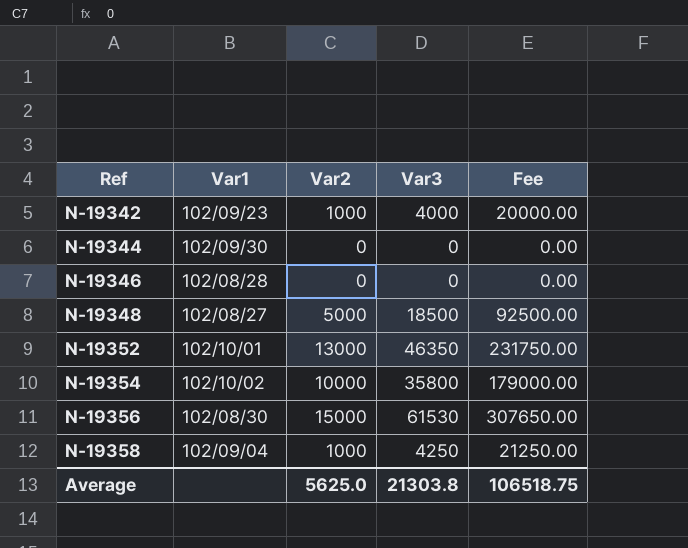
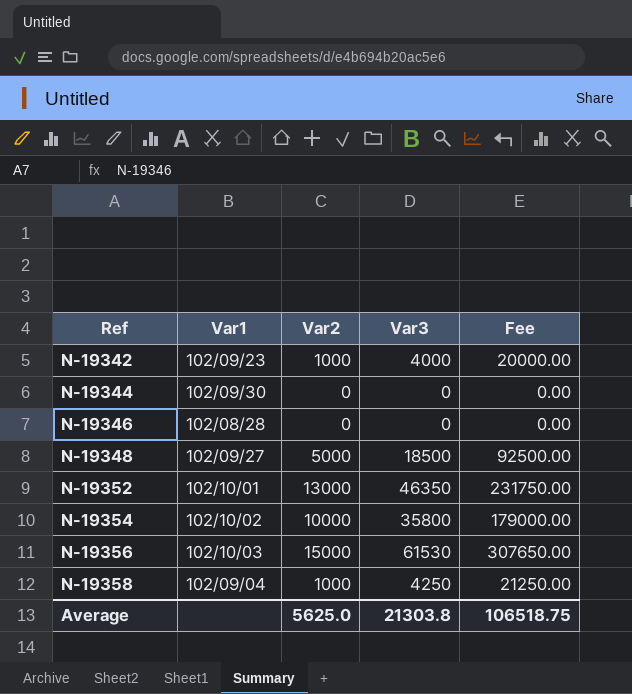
N-19348 | Var1: 102/08/27 -> 102/09/27
N-19356 | Var1: 102/08/30 -> 102/10/03

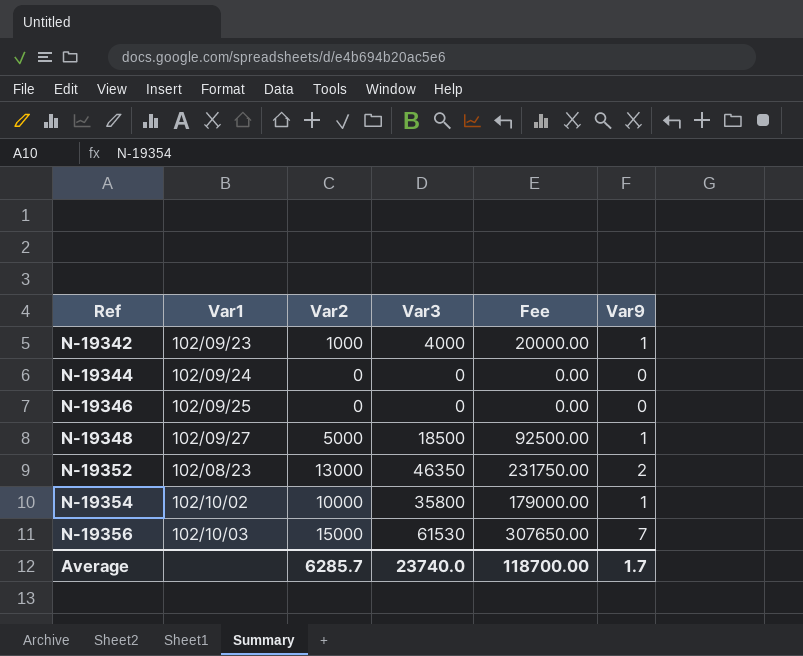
column Var9 | position: none -> 6
row N-19358: 102/09/04 | 1000 | 4250 | 21250.00 -> none
N-19344 | Var1: 102/09/30 -> 102/09/24
N-19346 | Var1: 102/08/28 -> 102/09/25
N-19352 | Var1: 102/10/01 -> 102/08/23
Average | Var2: 5625.0 -> 6285.7
Average | Var3: 21303.8 -> 23740.0
Average | Fee: 106518.75 -> 118700.00

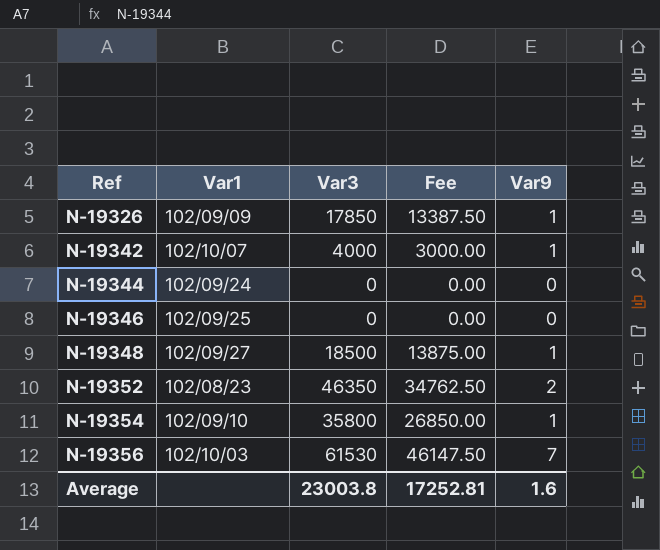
column Var2 | position: 3 -> none
column Fee | formula: [Var3] * 5 -> [Var3] * 0.75
row N-19326: none -> 102/09/09 | 17850 | 13387.50 | 1
N-19342 | Var1: 102/09/23 -> 102/10/07
N-19354 | Var1: 102/10/02 -> 102/09/10
Average | Var3: 23740.0 -> 23003.8
Average | Fee: 118700.00 -> 17252.81
Average | Var9: 1.7 -> 1.6

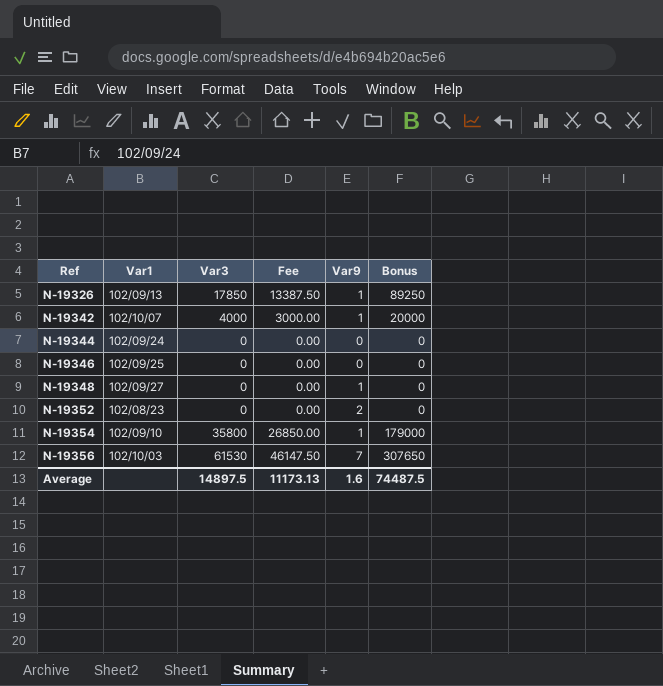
column Bonus | formula: none -> [Var3] * 5
N-19326 | Var1: 102/09/09 -> 102/09/13
N-19348 | Var3: 18500 -> 0
N-19348 | Fee: 13875.00 -> 0.00
N-19352 | Var3: 46350 -> 0
N-19352 | Fee: 34762.50 -> 0.00
Average | Var3: 23003.8 -> 14897.5
Average | Fee: 17252.81 -> 11173.13

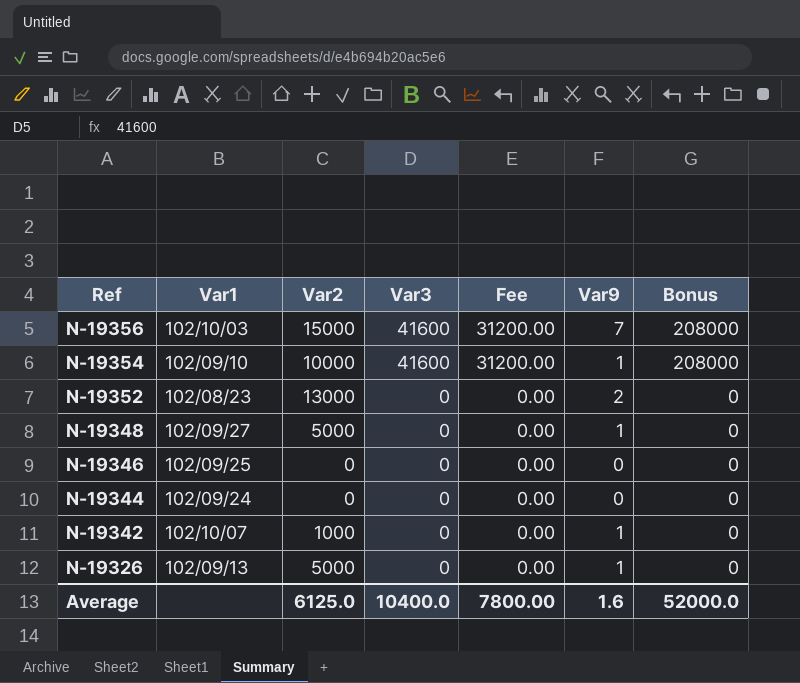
row order: Ref ascending -> Ref descending
column Var2 | position: none -> 3
N-19356 | Var3: 61530 -> 41600
N-19356 | Fee: 46147.50 -> 31200.00
N-19356 | Bonus: 307650 -> 208000
N-19354 | Var3: 35800 -> 41600
N-19354 | Fee: 26850.00 -> 31200.00
N-19354 | Bonus: 179000 -> 208000
N-19342 | Var3: 4000 -> 0
N-19342 | Fee: 3000.00 -> 0.00
N-19342 | Bonus: 20000 -> 0
N-19326 | Var3: 17850 -> 0
N-19326 | Fee: 13387.50 -> 0.00
N-19326 | Bonus: 89250 -> 0
Average | Var3: 14897.5 -> 10400.0
Average | Fee: 11173.13 -> 7800.00
Average | Bonus: 74487.5 -> 52000.0

